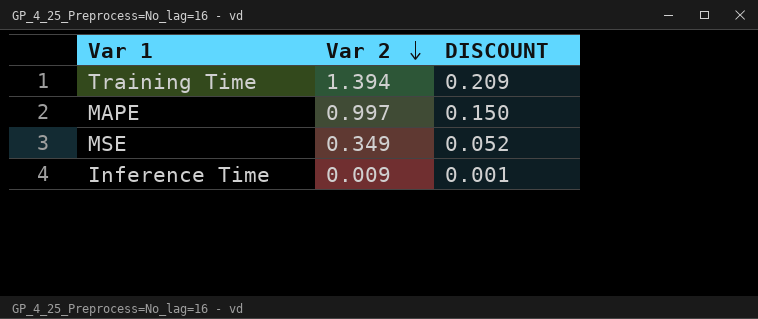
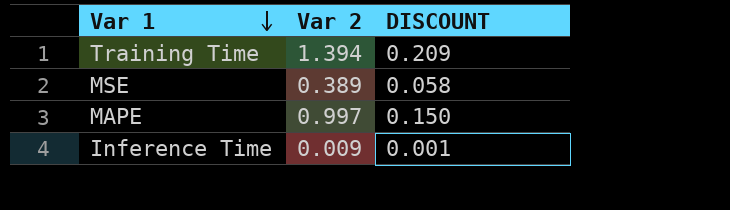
row order: Var 2 descending -> Var 1 descending
MSE | Var 2: 0.349 -> 0.389
MSE | DISCOUNT: 0.052 -> 0.058

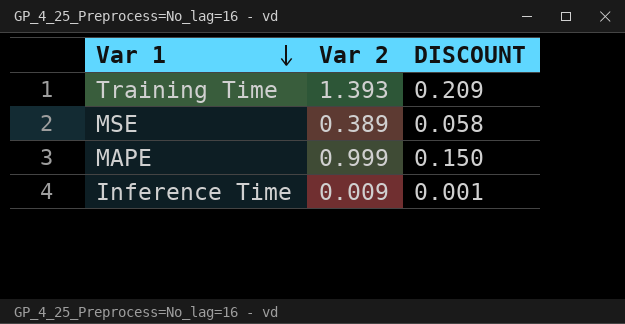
Training Time | Var 2: 1.394 -> 1.393
MAPE | Var 2: 0.997 -> 0.999

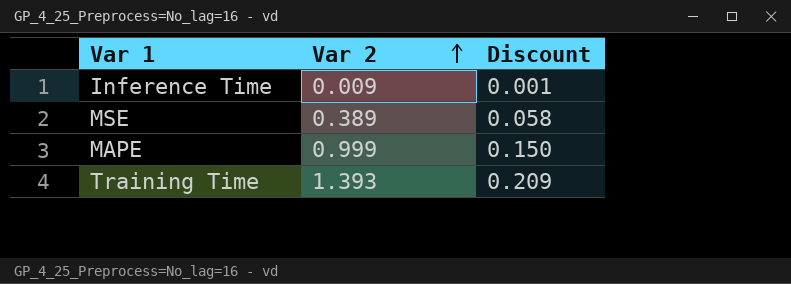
row order: Var 1 descending -> Var 2 ascending
column name: DISCOUNT -> Discount

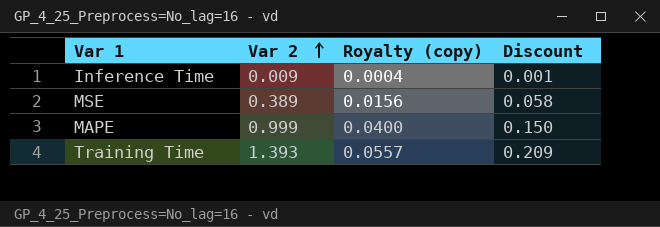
column Royalty (copy) | formula: none -> [Var 2] * 0.04

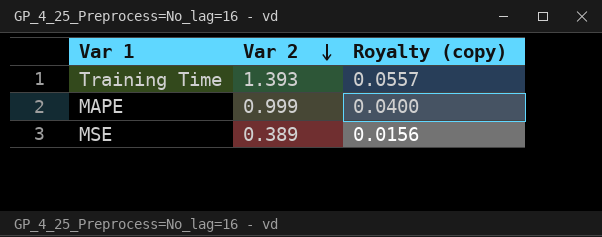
row order: Var 2 ascending -> Var 2 descending
column Discount | formula: [Var 2] * 0.15 -> none
row Inference Time: 0.009 | 0.0004 | 0.001 -> none

